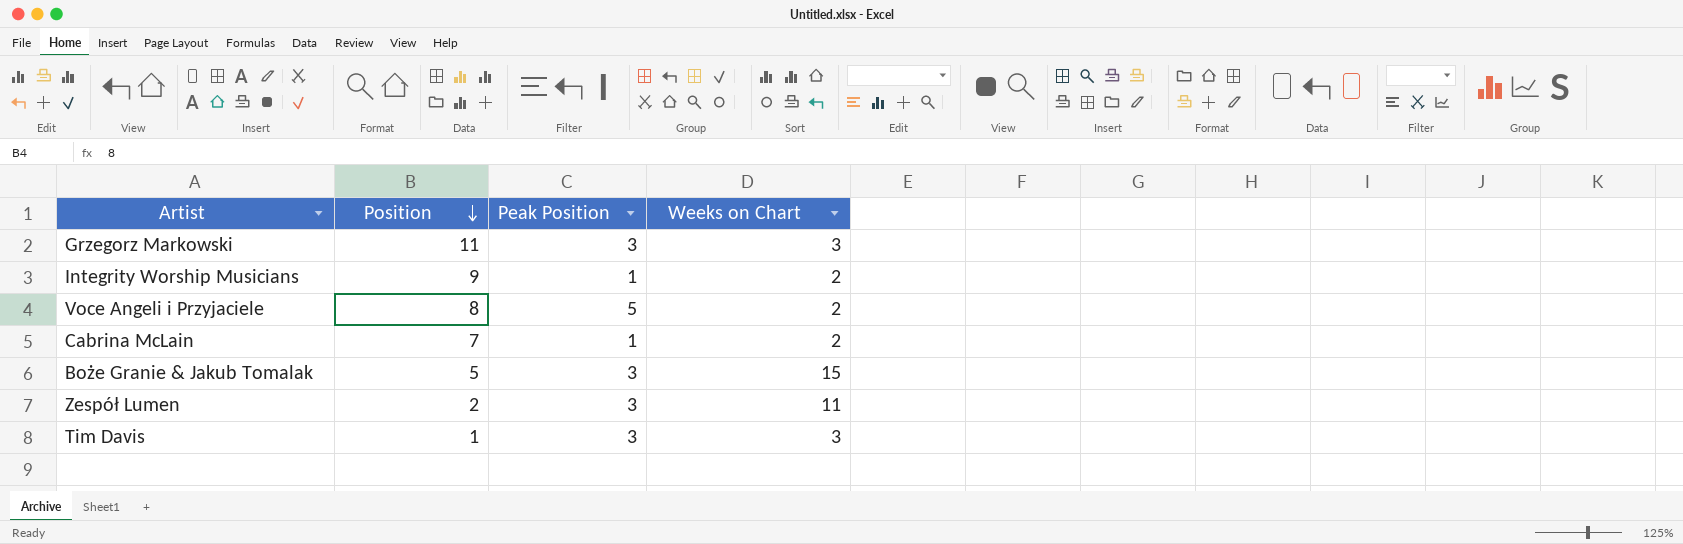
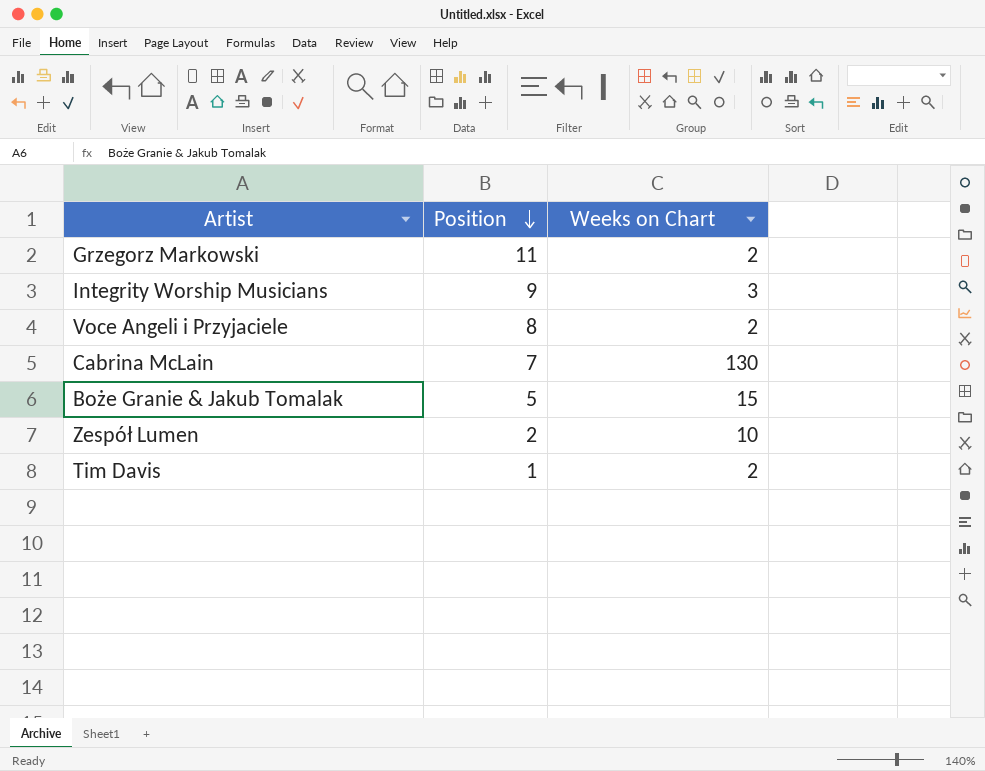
column Peak Position | position: 3 -> none
Grzegorz Markowski | Weeks on Chart: 3 -> 2
Integrity Worship Musicians | Weeks on Chart: 2 -> 3
Cabrina McLain | Weeks on Chart: 2 -> 130
Zespół Lumen | Weeks on Chart: 11 -> 10
Tim Davis | Weeks on Chart: 3 -> 2

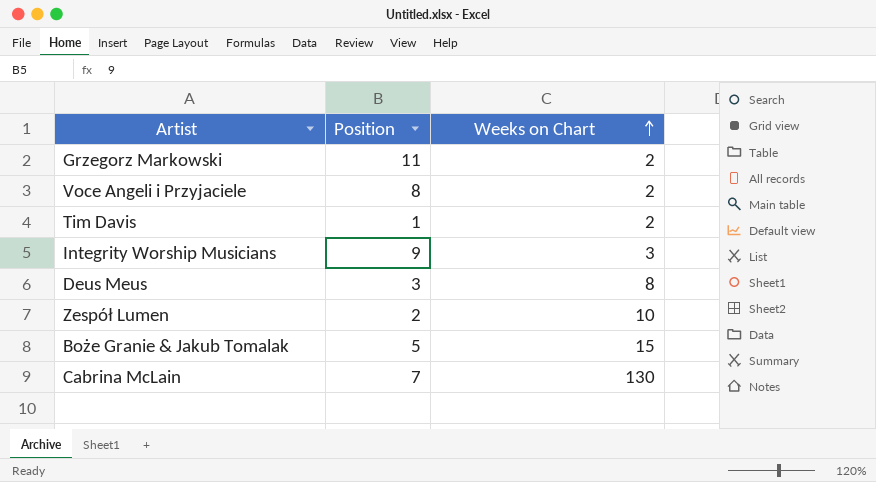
row order: Position descending -> Weeks on Chart ascending
row Deus Meus: none -> 3 | 8

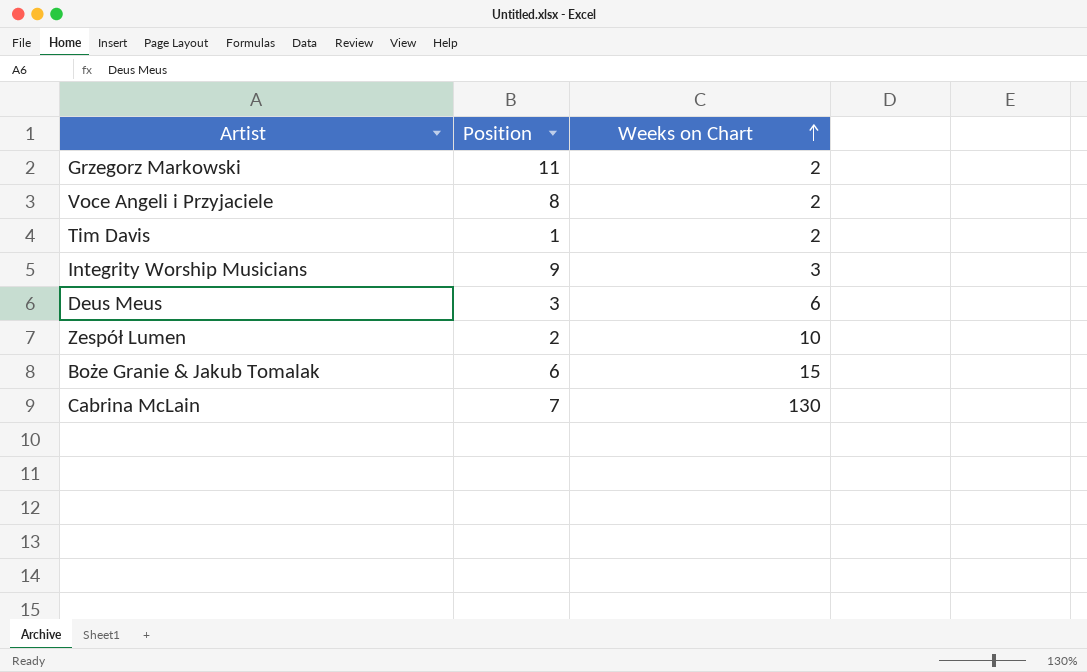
Deus Meus | Weeks on Chart: 8 -> 6
Boże Granie & Jakub Tomalak | Position: 5 -> 6

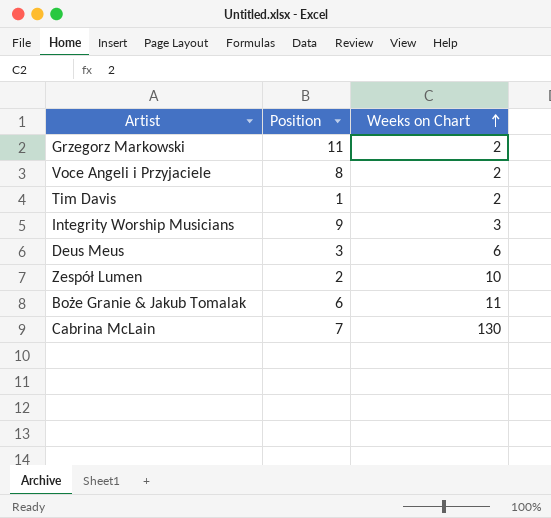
Boże Granie & Jakub Tomalak | Weeks on Chart: 15 -> 11

